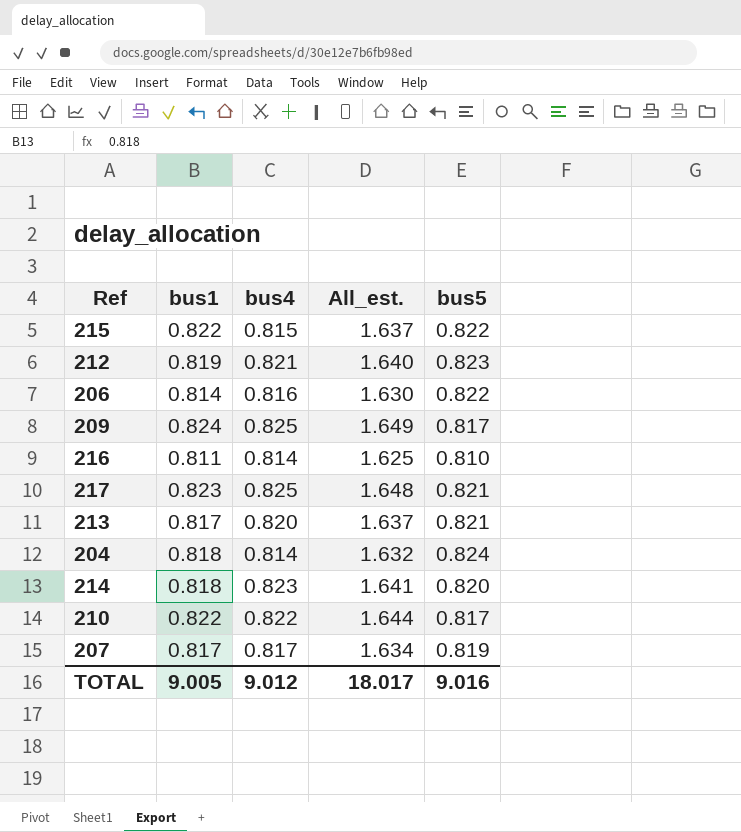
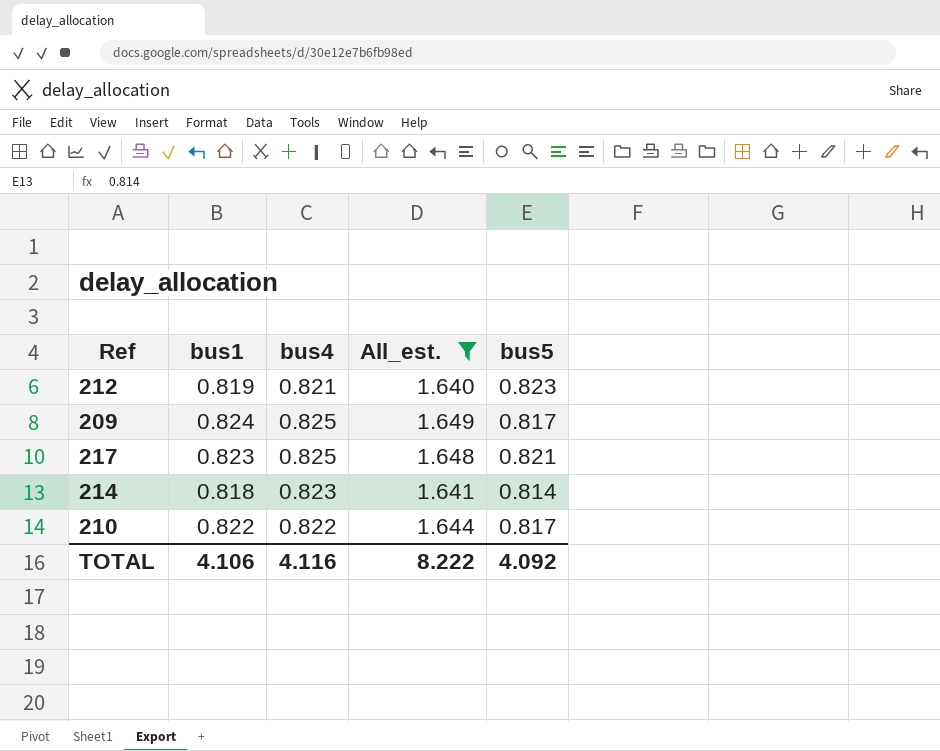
filter: none -> All_est. >= 1.640
214 | bus5: 0.820 -> 0.814
TOTAL | bus1: 9.005 -> 4.106
TOTAL | bus4: 9.012 -> 4.116
TOTAL | All_est.: 18.017 -> 8.222
TOTAL | bus5: 9.016 -> 4.092

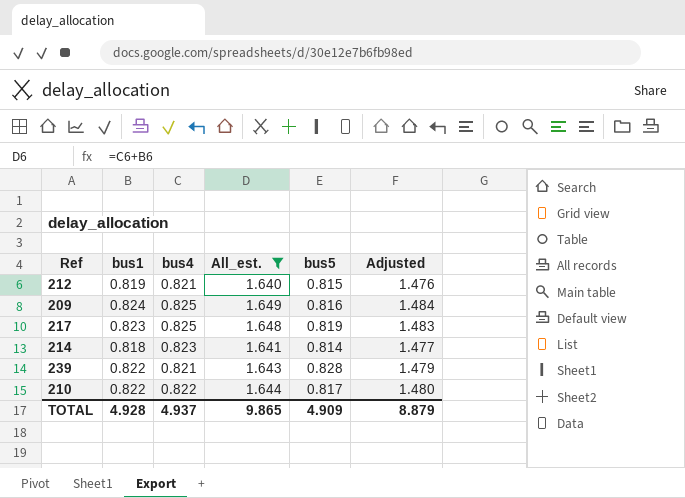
column Adjusted | formula: none -> [All_est.] * 0.9
212 | bus5: 0.823 -> 0.815
209 | bus5: 0.817 -> 0.816
217 | bus5: 0.821 -> 0.819
row 239: none -> 0.822 | 0.821 | 1.643 | 0.828 | 1.479
TOTAL | bus1: 4.106 -> 4.928
TOTAL | bus4: 4.116 -> 4.937
TOTAL | All_est.: 8.222 -> 9.865
TOTAL | bus5: 4.092 -> 4.909

